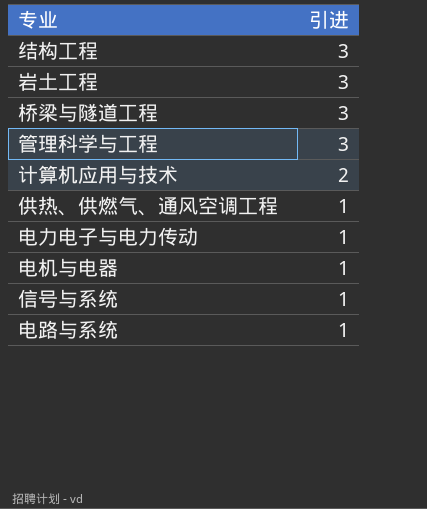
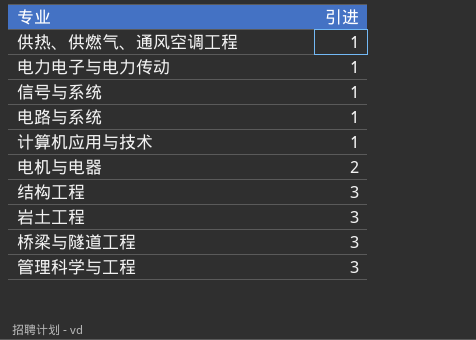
row order: 引进 descending -> 引进 ascending
计算机应用与技术 | 引进: 2 -> 1
电机与电器 | 引进: 1 -> 2

